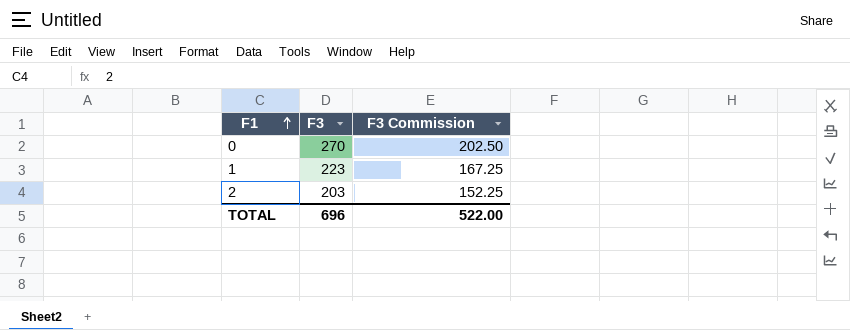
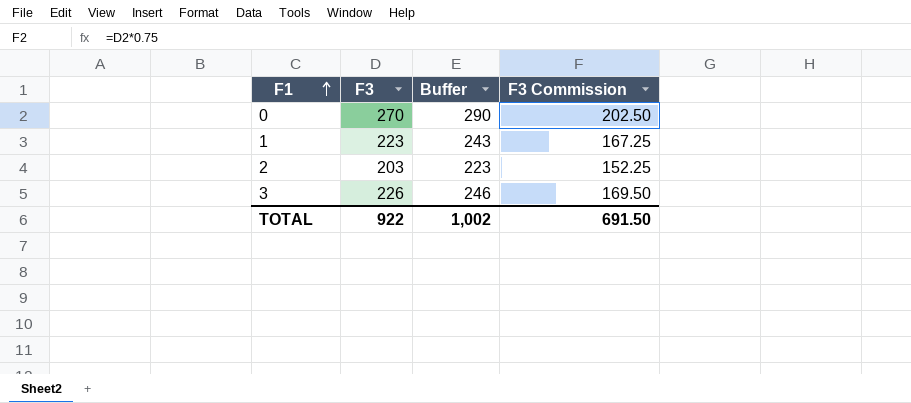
column Buffer | formula: none -> [F3] + 20
row 3: none -> 226 | 246 | 169.50
TOTAL | F3: 696 -> 922
TOTAL | F3 Commission: 522.00 -> 691.50

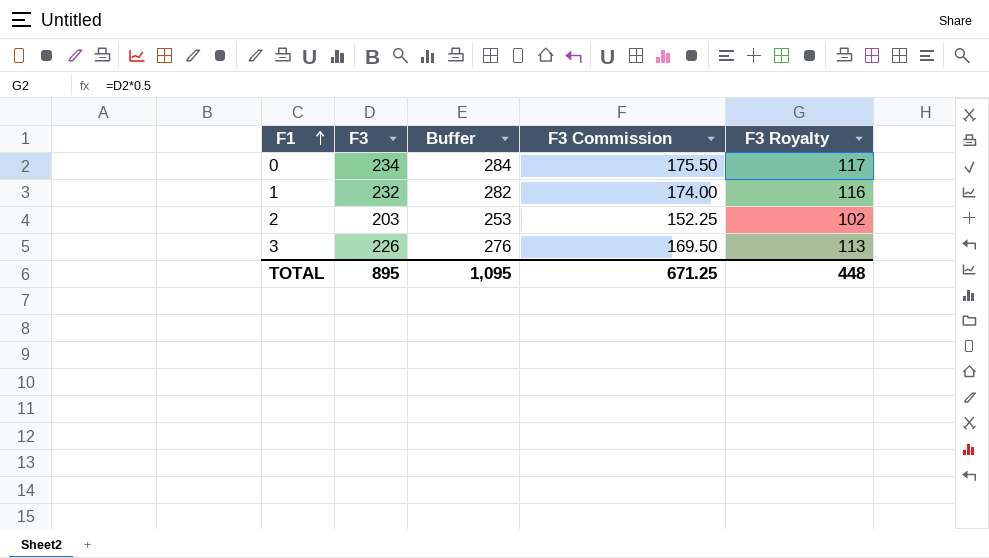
column Buffer | formula: [F3] + 20 -> [F3] + 50
column F3 Royalty | formula: none -> [F3] * 0.5
0 | F3: 270 -> 234
0 | F3 Commission: 202.50 -> 175.50
1 | F3: 223 -> 232
1 | F3 Commission: 167.25 -> 174.00
TOTAL | F3: 922 -> 895
TOTAL | Buffer: 1,002 -> 1,095
TOTAL | F3 Commission: 691.50 -> 671.25

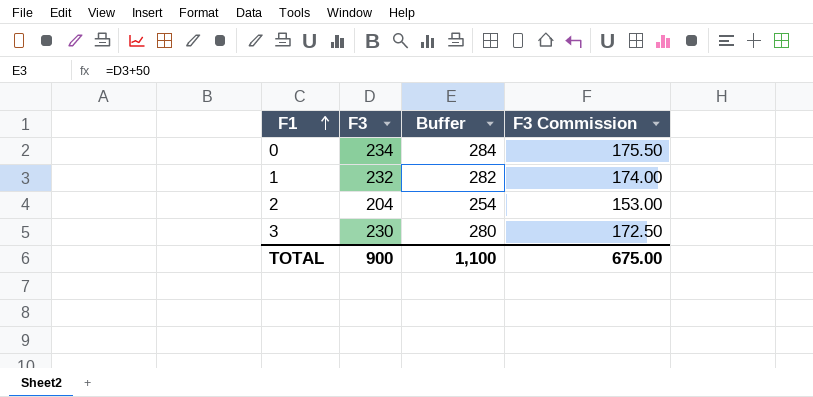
column F3 Royalty | formula: [F3] * 0.5 -> none
2 | F3: 203 -> 204
2 | Buffer: 253 -> 254
2 | F3 Commission: 152.25 -> 153.00
3 | F3: 226 -> 230
3 | Buffer: 276 -> 280
3 | F3 Commission: 169.50 -> 172.50
TOTAL | F3: 895 -> 900
TOTAL | Buffer: 1,095 -> 1,100
TOTAL | F3 Commission: 671.25 -> 675.00

